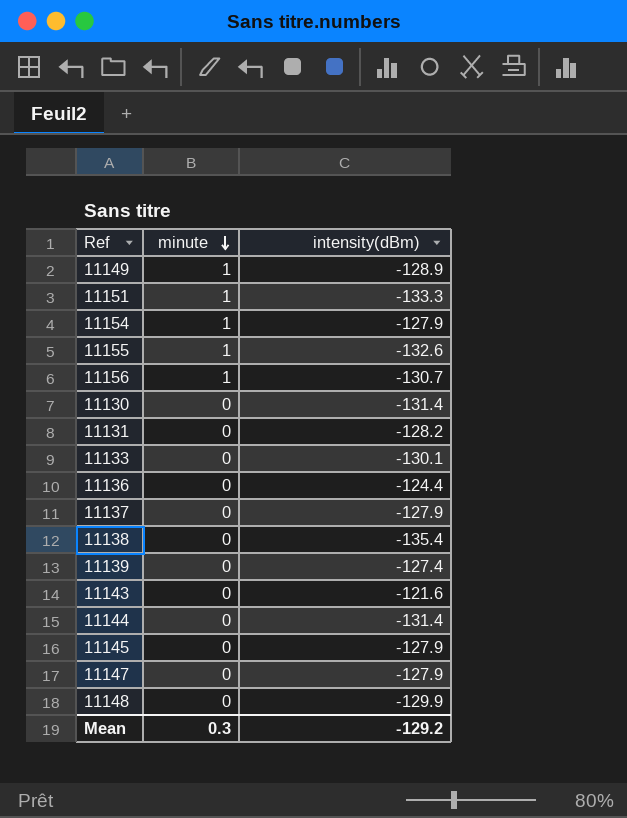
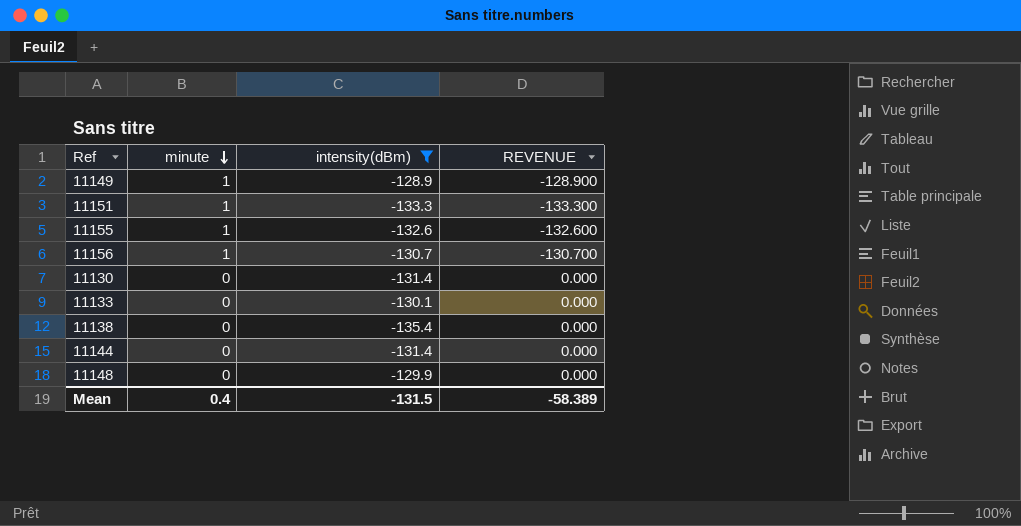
filter: none -> intensity(dBm) <= -128.9
column REVENUE | formula: none -> [minute] * [intensity(dBm)]
Mean | minute: 0.3 -> 0.4
Mean | intensity(dBm): -129.2 -> -131.5

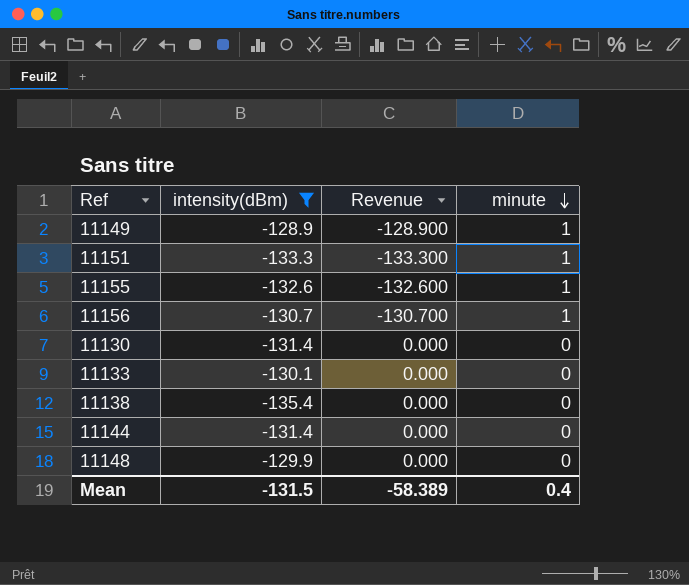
column name: REVENUE -> Revenue
column minute | position: 2 -> 4

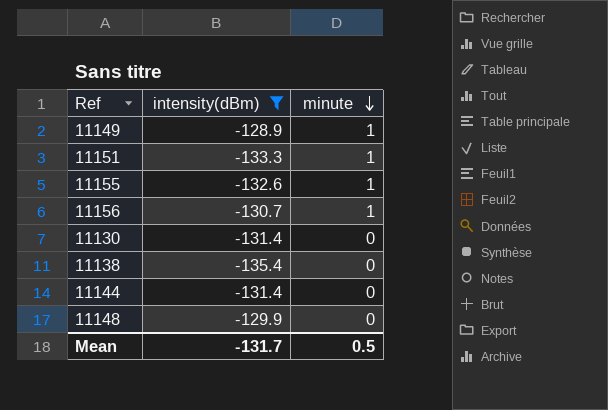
column Revenue | formula: [intensity(dBm)] * [minute] -> none
row 11133: -130.1 | 0.000 | 0 -> none
Mean | intensity(dBm): -131.5 -> -131.7
Mean | minute: 0.4 -> 0.5

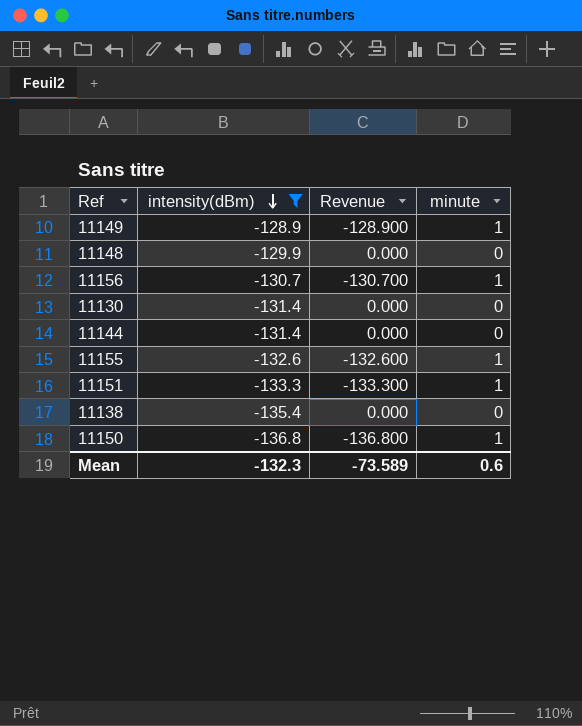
row order: minute descending -> intensity(dBm) descending
column Revenue | formula: none -> [intensity(dBm)] * [minute]
row 11150: none -> -136.8 | -136.800 | 1
Mean | intensity(dBm): -131.7 -> -132.3
Mean | minute: 0.5 -> 0.6

